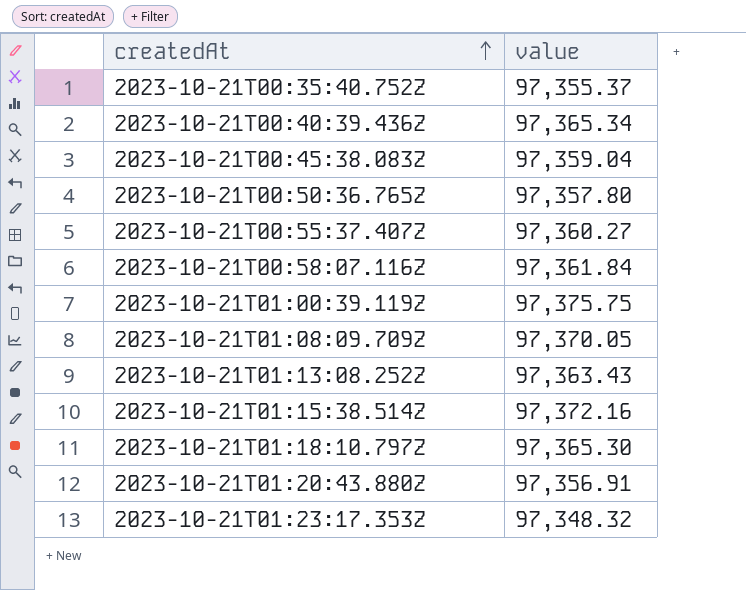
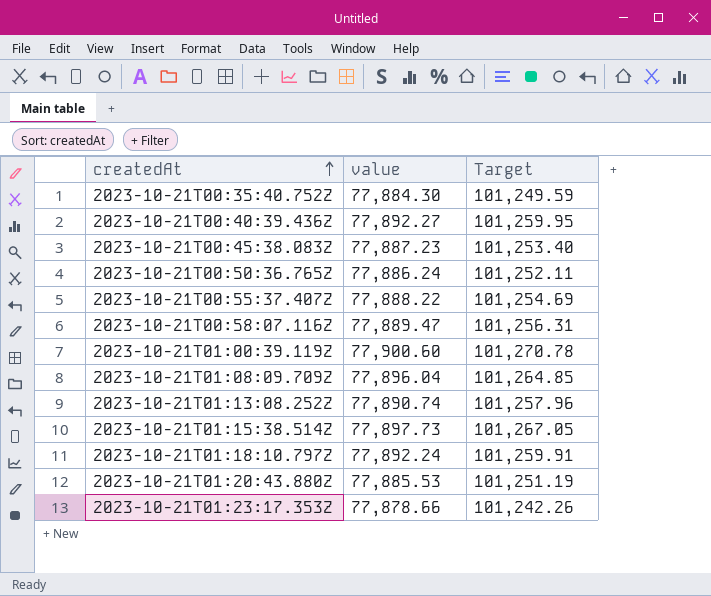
column Target | formula: none -> [value] * 1.3
2023-10-21T00:35:40.752Z | value: 97,355.37 -> 77,884.30
2023-10-21T00:40:39.436Z | value: 97,365.34 -> 77,892.27
2023-10-21T00:45:38.083Z | value: 97,359.04 -> 77,887.23
2023-10-21T00:50:36.765Z | value: 97,357.80 -> 77,886.24
2023-10-21T00:55:37.407Z | value: 97,360.27 -> 77,888.22
2023-10-21T00:58:07.116Z | value: 97,361.84 -> 77,889.47
2023-10-21T01:00:39.119Z | value: 97,375.75 -> 77,900.60
2023-10-21T01:08:09.709Z | value: 97,370.05 -> 77,896.04
2023-10-21T01:13:08.252Z | value: 97,363.43 -> 77,890.74
2023-10-21T01:15:38.514Z | value: 97,372.16 -> 77,897.73
2023-10-21T01:18:10.797Z | value: 97,365.30 -> 77,892.24
2023-10-21T01:20:43.880Z | value: 97,356.91 -> 77,885.53
2023-10-21T01:23:17.353Z | value: 97,348.32 -> 77,878.66

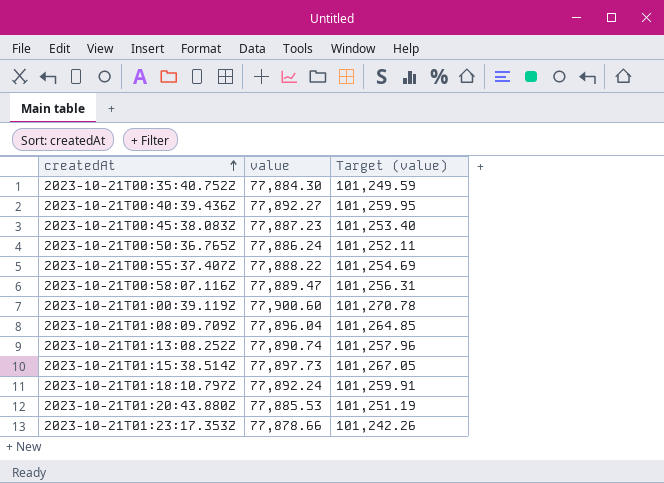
column name: Target -> Target (value)

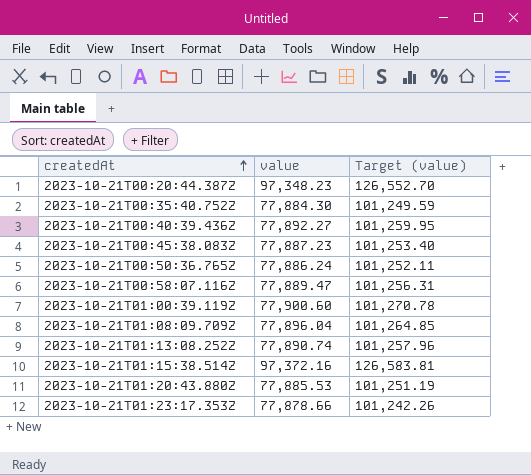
row 2023-10-21T00:55:37.407Z: 77,888.22 | 101,254.69 -> none
row 2023-10-21T01:18:10.797Z: 77,892.24 | 101,259.91 -> none
row 2023-10-21T00:20:44.387Z: none -> 97,348.23 | 126,552.70
2023-10-21T01:15:38.514Z | value: 77,897.73 -> 97,372.16
2023-10-21T01:15:38.514Z | Target (value): 101,267.05 -> 126,583.81

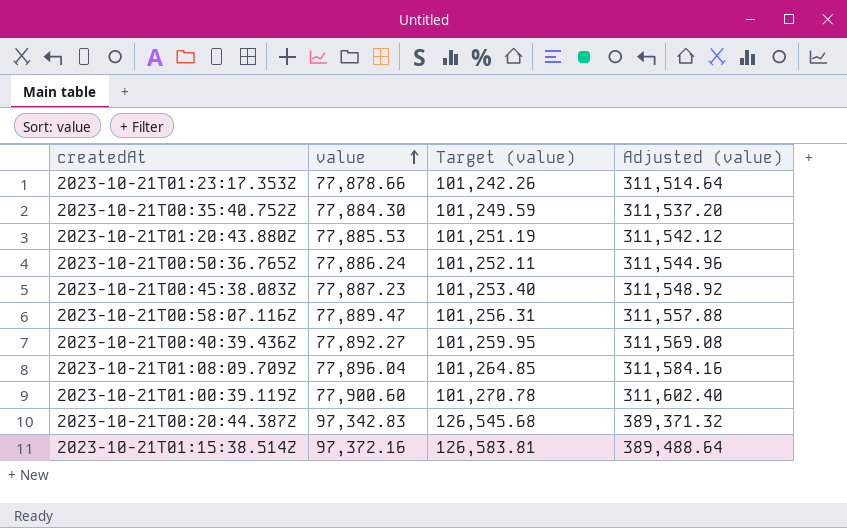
row order: createdAt ascending -> value ascending
column Adjusted (value) | formula: none -> [value] * 4
row 2023-10-21T01:13:08.252Z: 77,890.74 | 101,257.96 -> none
2023-10-21T00:20:44.387Z | value: 97,348.23 -> 97,342.83
2023-10-21T00:20:44.387Z | Target (value): 126,552.70 -> 126,545.68

